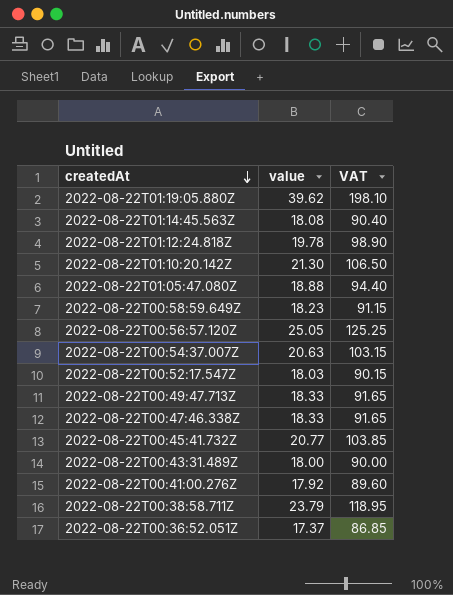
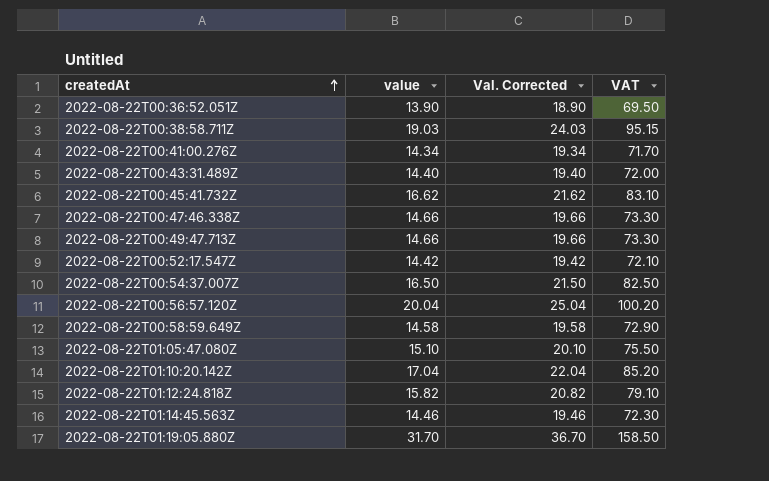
row order: createdAt descending -> createdAt ascending
column Val. Corrected | formula: none -> [value] + 5
2022-08-22T00:36:52.051Z | value: 17.37 -> 13.90
2022-08-22T00:36:52.051Z | VAT: 86.85 -> 69.50
2022-08-22T00:38:58.711Z | value: 23.79 -> 19.03
2022-08-22T00:38:58.711Z | VAT: 118.95 -> 95.15
2022-08-22T00:41:00.276Z | value: 17.92 -> 14.34
2022-08-22T00:41:00.276Z | VAT: 89.60 -> 71.70
2022-08-22T00:43:31.489Z | value: 18.00 -> 14.40
2022-08-22T00:43:31.489Z | VAT: 90.00 -> 72.00
2022-08-22T00:45:41.732Z | value: 20.77 -> 16.62
2022-08-22T00:45:41.732Z | VAT: 103.85 -> 83.10
2022-08-22T00:47:46.338Z | value: 18.33 -> 14.66
2022-08-22T00:47:46.338Z | VAT: 91.65 -> 73.30
2022-08-22T00:49:47.713Z | value: 18.33 -> 14.66
2022-08-22T00:49:47.713Z | VAT: 91.65 -> 73.30
2022-08-22T00:52:17.547Z | value: 18.03 -> 14.42
2022-08-22T00:52:17.547Z | VAT: 90.15 -> 72.10
2022-08-22T00:54:37.007Z | value: 20.63 -> 16.50
2022-08-22T00:54:37.007Z | VAT: 103.15 -> 82.50
2022-08-22T00:56:57.120Z | value: 25.05 -> 20.04
2022-08-22T00:56:57.120Z | VAT: 125.25 -> 100.20
2022-08-22T00:58:59.649Z | value: 18.23 -> 14.58
2022-08-22T00:58:59.649Z | VAT: 91.15 -> 72.90
2022-08-22T01:05:47.080Z | value: 18.88 -> 15.10
2022-08-22T01:05:47.080Z | VAT: 94.40 -> 75.50
2022-08-22T01:10:20.142Z | value: 21.30 -> 17.04
2022-08-22T01:10:20.142Z | VAT: 106.50 -> 85.20
2022-08-22T01:12:24.818Z | value: 19.78 -> 15.82
2022-08-22T01:12:24.818Z | VAT: 98.90 -> 79.10
2022-08-22T01:14:45.563Z | value: 18.08 -> 14.46
2022-08-22T01:14:45.563Z | VAT: 90.40 -> 72.30
2022-08-22T01:19:05.880Z | value: 39.62 -> 31.70
2022-08-22T01:19:05.880Z | VAT: 198.10 -> 158.50

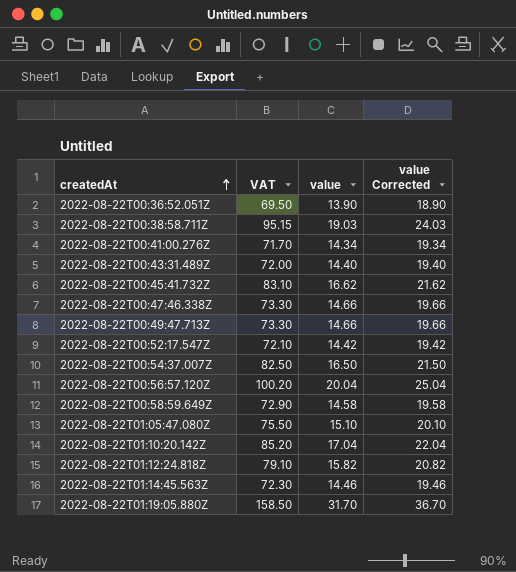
column VAT | position: 4 -> 2
column name: Val. Corrected -> value Corrected

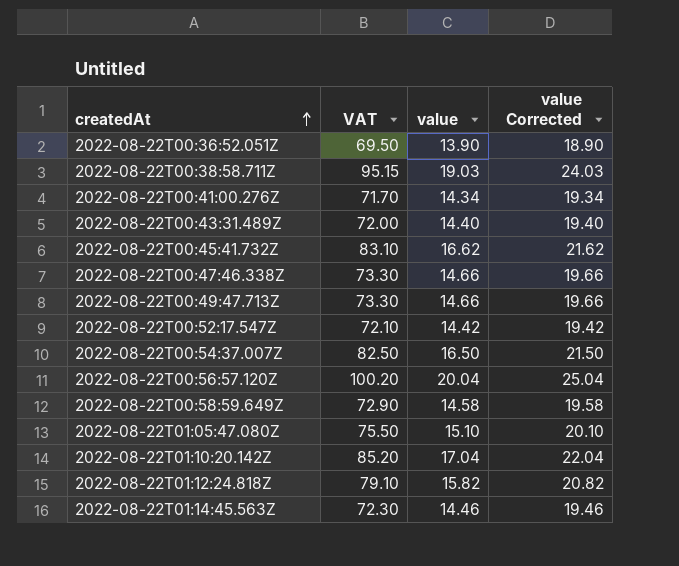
row 2022-08-22T01:19:05.880Z: 158.50 | 31.70 | 36.70 -> none

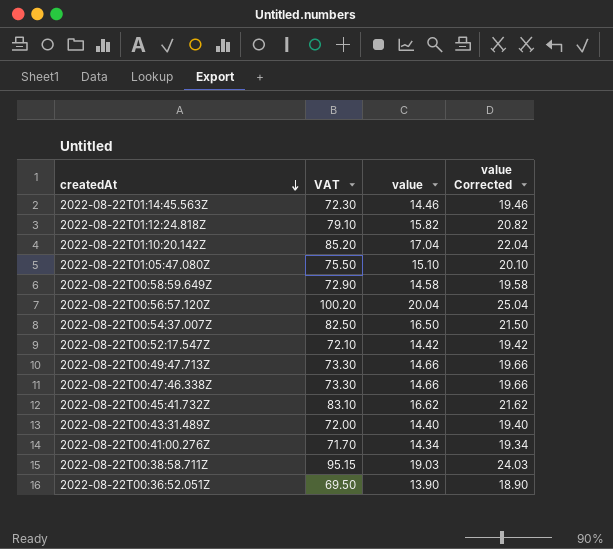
row order: createdAt ascending -> createdAt descending

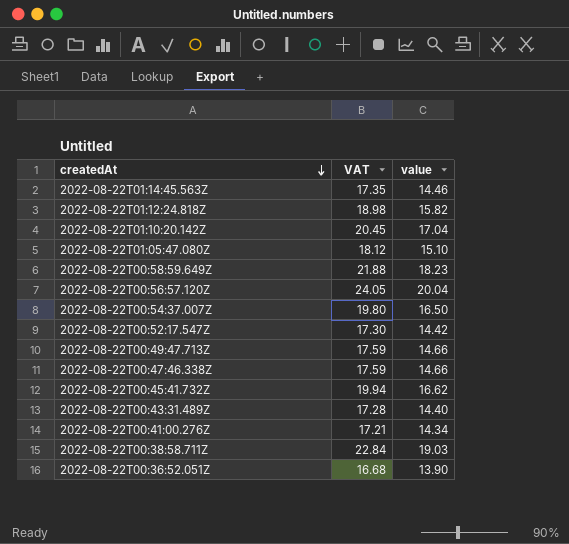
column value Corrected | formula: [value] + 5 -> none
column VAT | formula: [value] * 5 -> [value] * 1.2
2022-08-22T00:58:59.649Z | value: 14.58 -> 18.23

